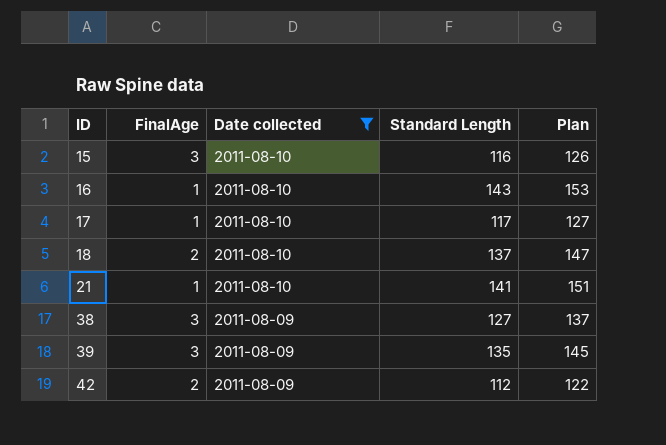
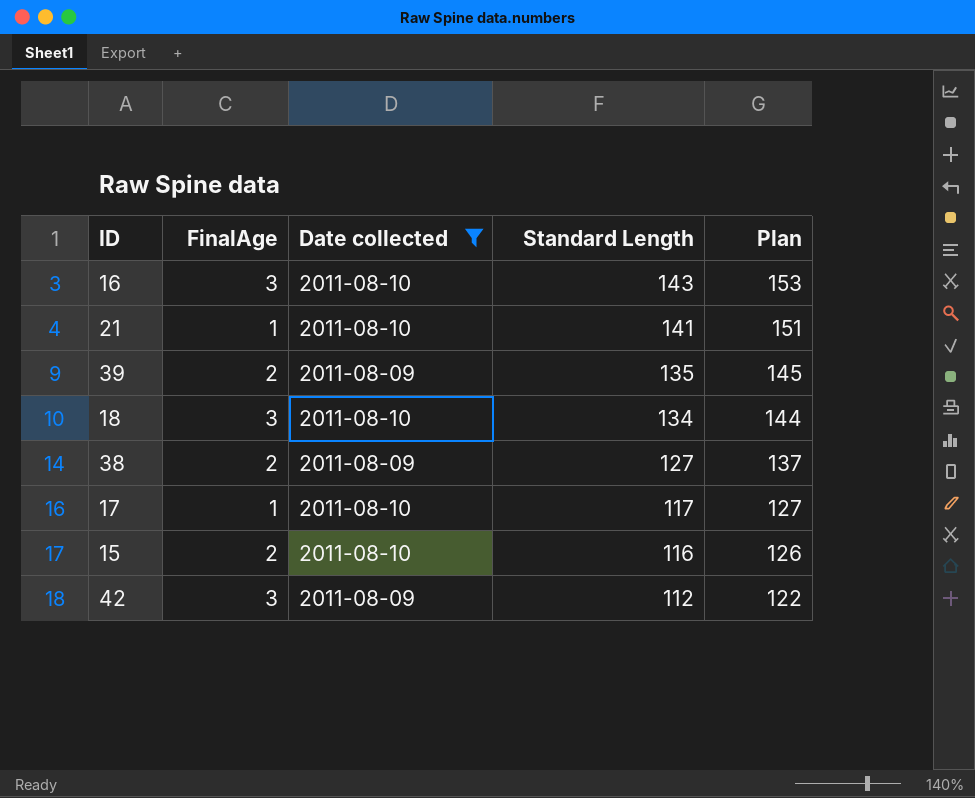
row order: ID ascending -> Standard Length descending
16 | FinalAge: 1 -> 3
39 | FinalAge: 3 -> 2
18 | FinalAge: 2 -> 3
18 | Standard Length: 137 -> 134
18 | Plan: 147 -> 144
38 | FinalAge: 3 -> 2
15 | FinalAge: 3 -> 2
42 | FinalAge: 2 -> 3

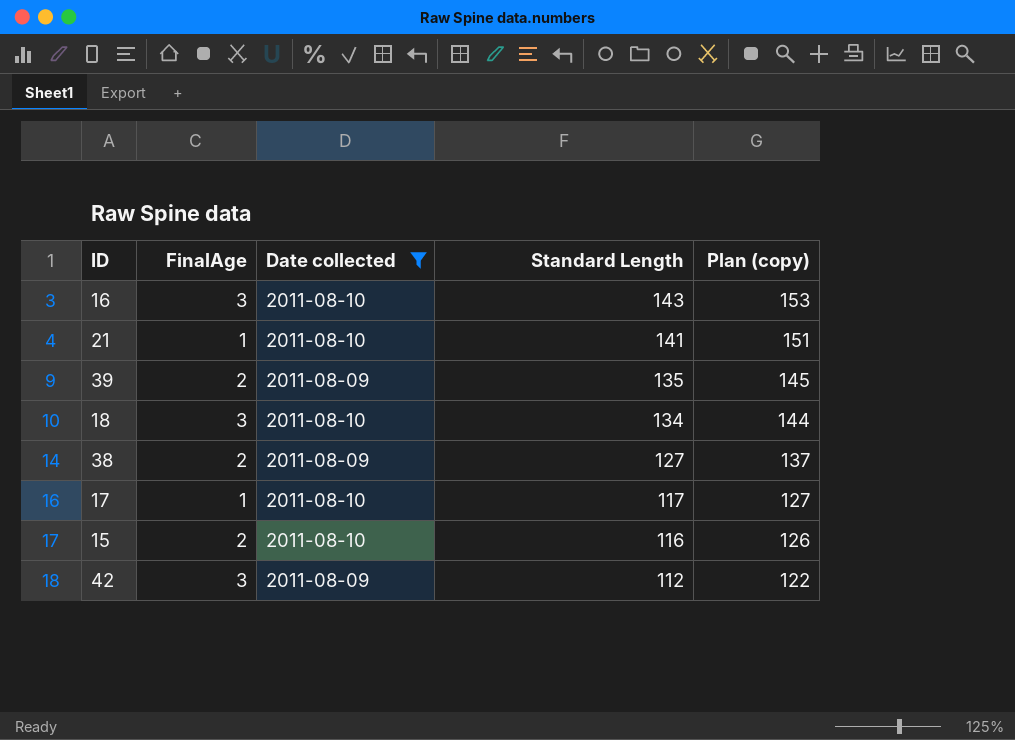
column name: Plan -> Plan (copy)

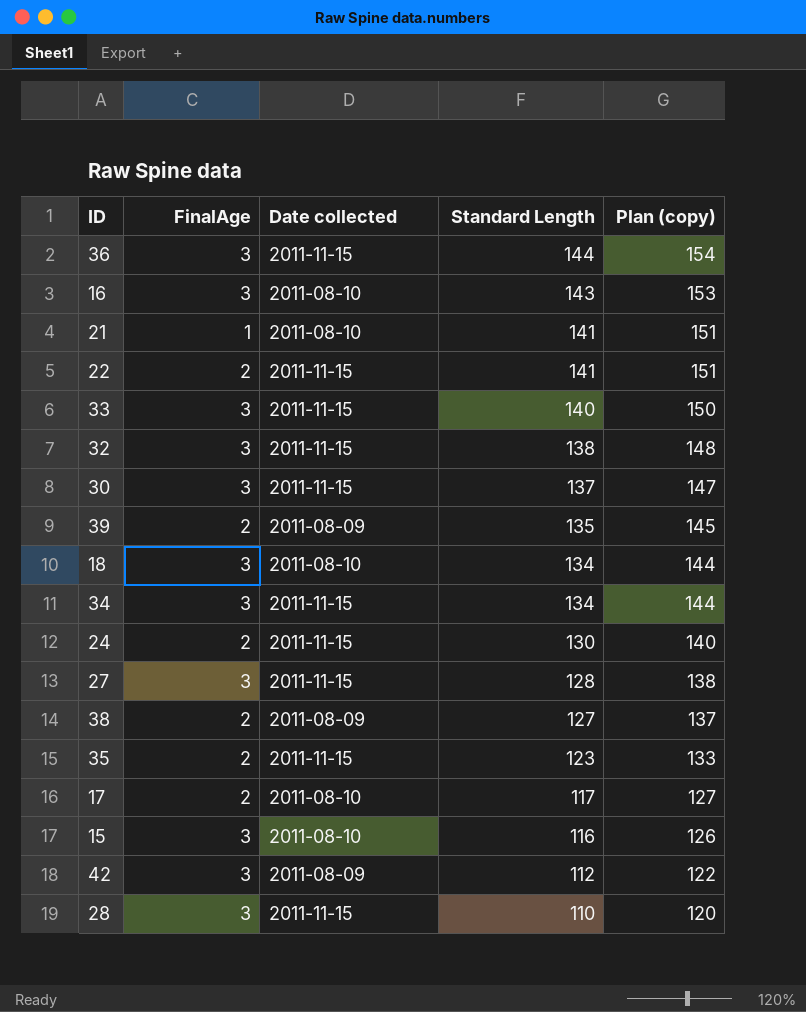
filter: Date collected != 2011-11-15 -> none
17 | FinalAge: 1 -> 2
15 | FinalAge: 2 -> 3

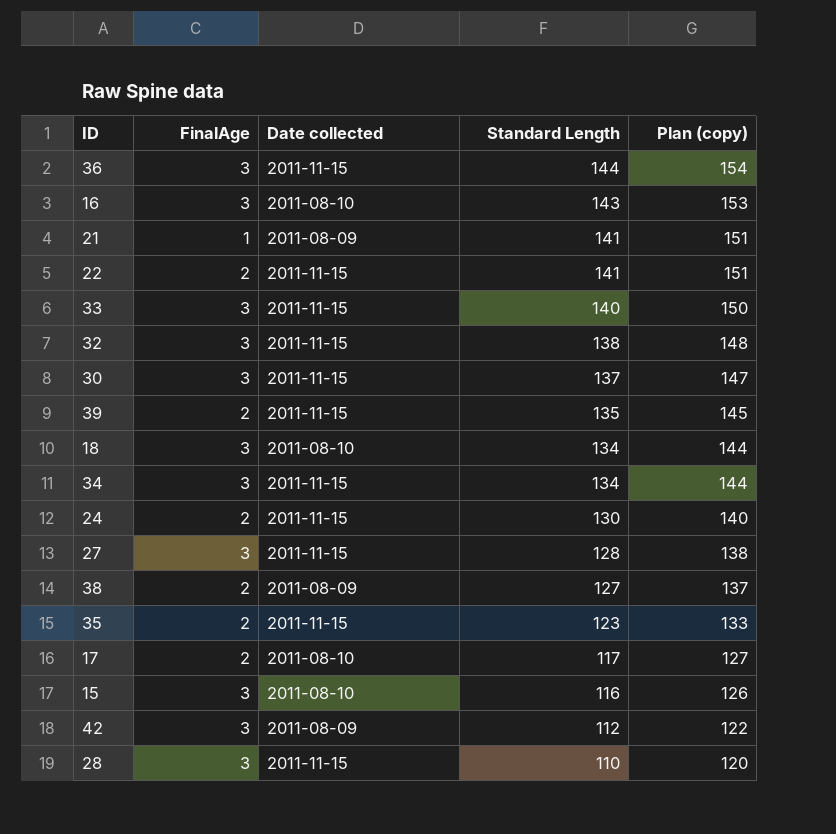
21 | Date collected: 2011-08-10 -> 2011-08-09
39 | Date collected: 2011-08-09 -> 2011-11-15

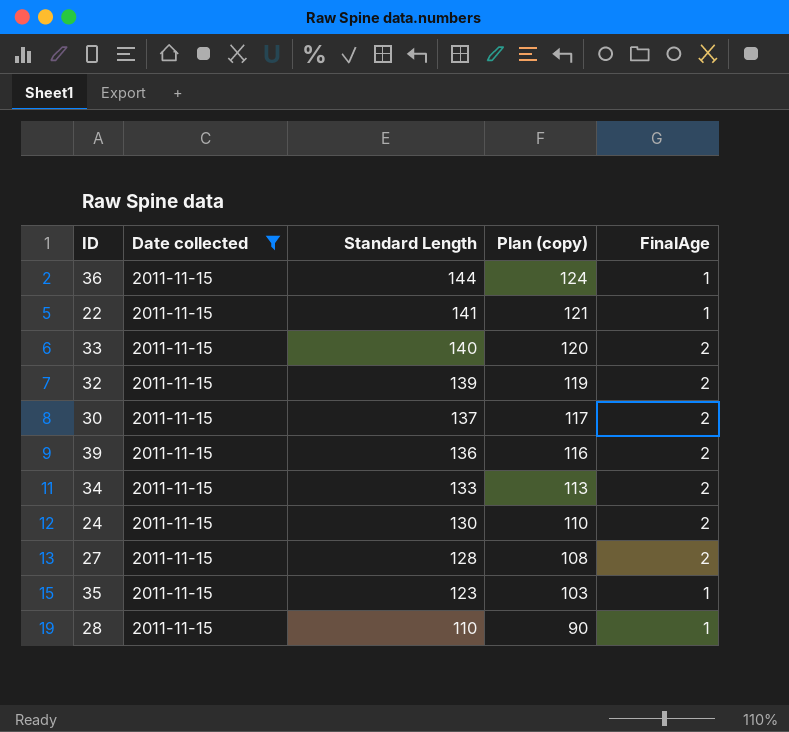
filter: none -> Date collected = 2011-11-15
column Plan (copy) | formula: [Standard Length] + 10 -> [Standard Length] - 20
column FinalAge | position: 2 -> 5
36 | FinalAge: 3 -> 1
22 | FinalAge: 2 -> 1
33 | FinalAge: 3 -> 2
32 | Standard Length: 138 -> 139
32 | FinalAge: 3 -> 2
30 | FinalAge: 3 -> 2
39 | Standard Length: 135 -> 136
34 | Standard Length: 134 -> 133
34 | FinalAge: 3 -> 2
27 | FinalAge: 3 -> 2
35 | FinalAge: 2 -> 1
28 | FinalAge: 3 -> 1

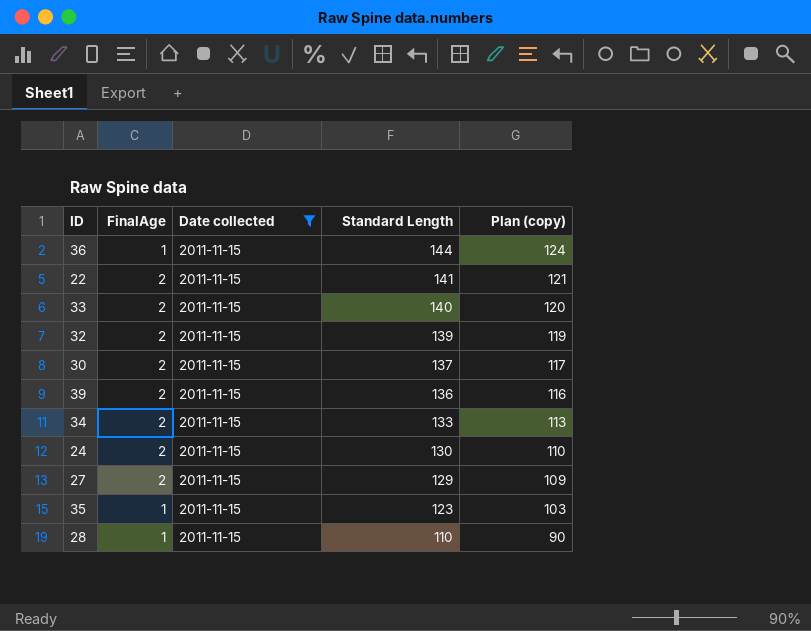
column FinalAge | position: 5 -> 2
22 | FinalAge: 1 -> 2
27 | Standard Length: 128 -> 129
27 | Plan (copy): 108 -> 109

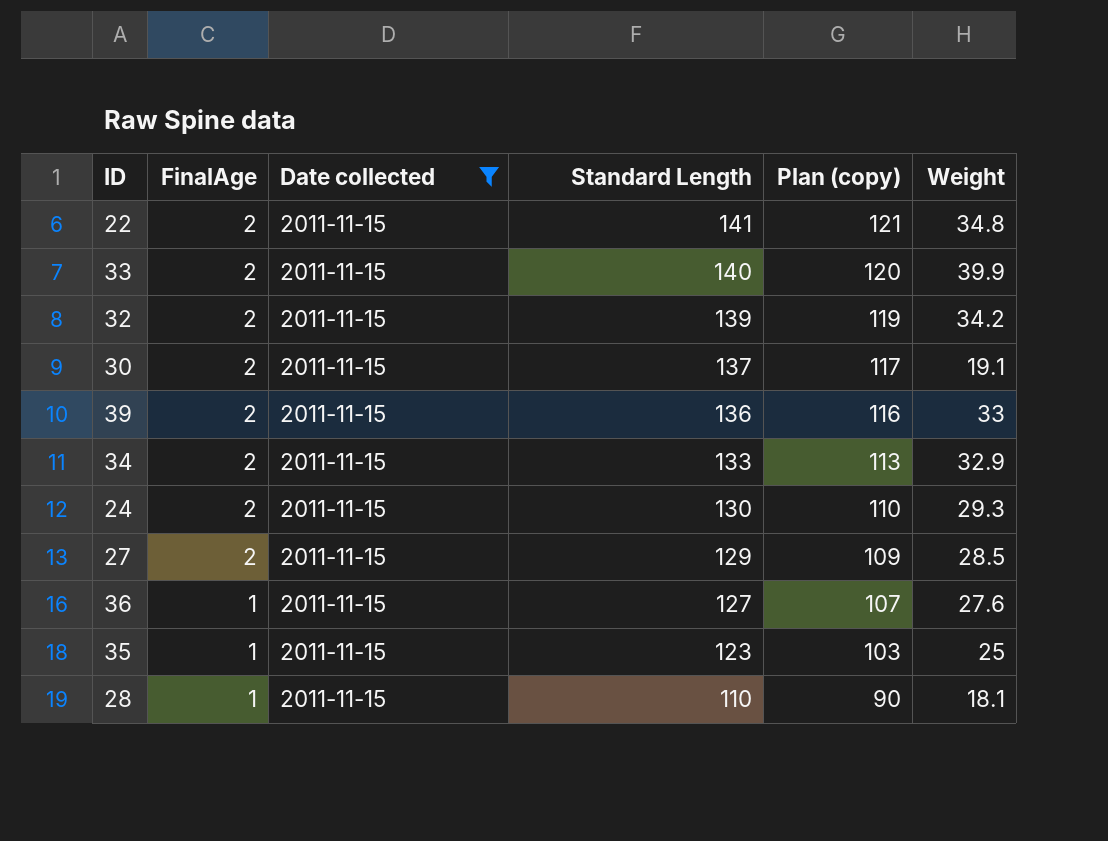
row order: Standard Length descending -> FinalAge descending
column Weight | position: none -> 6
36 | Standard Length: 144 -> 127
36 | Plan (copy): 124 -> 107

